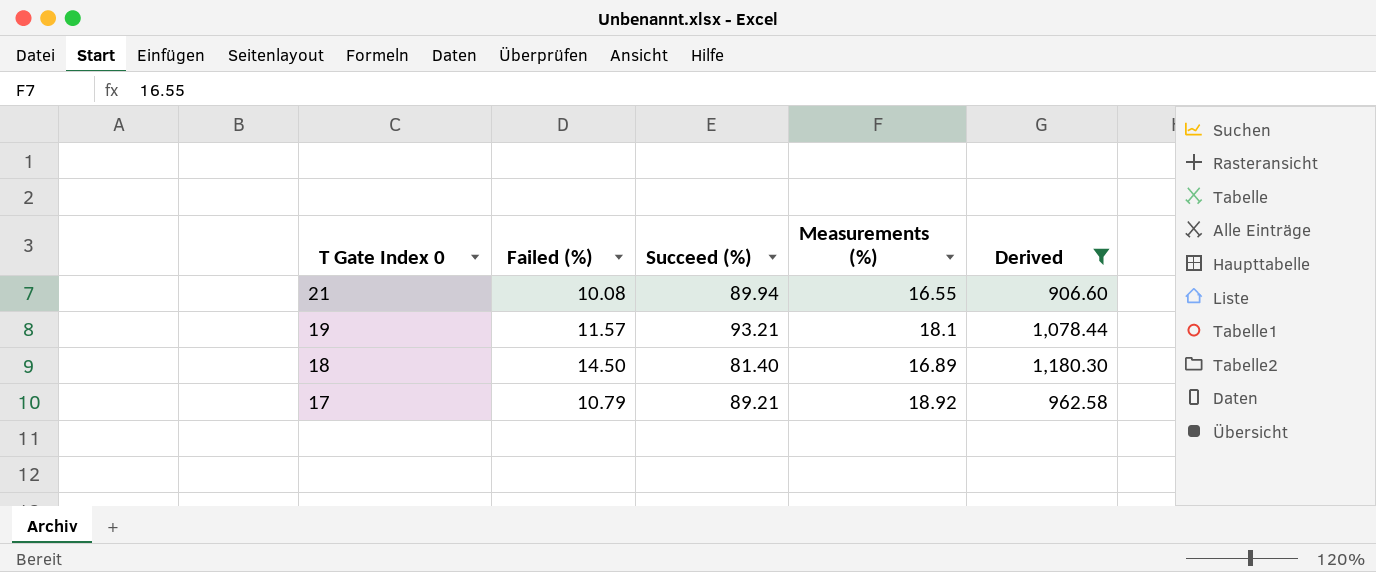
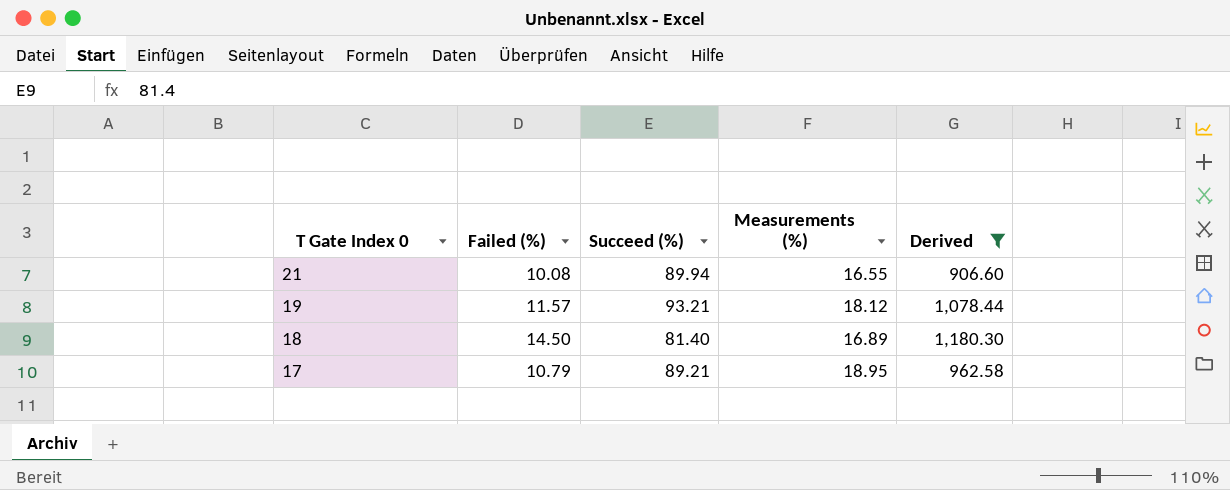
19 | Measurements (%): 18.1 -> 18.12
17 | Measurements (%): 18.92 -> 18.95

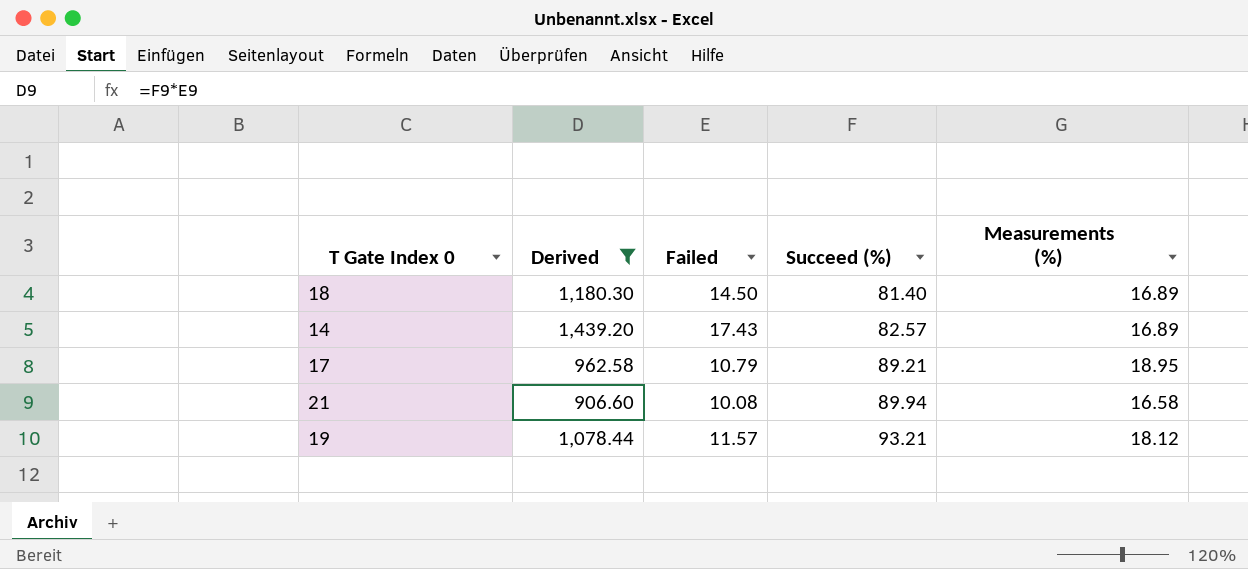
row order: T Gate Index 0 descending -> Succeed (%) ascending
column Derived | position: 5 -> 2
column name: Failed (%) -> Failed
row 14: none -> 1,439.20 | 17.43 | 82.57 | 16.89
21 | Measurements (%): 16.55 -> 16.58

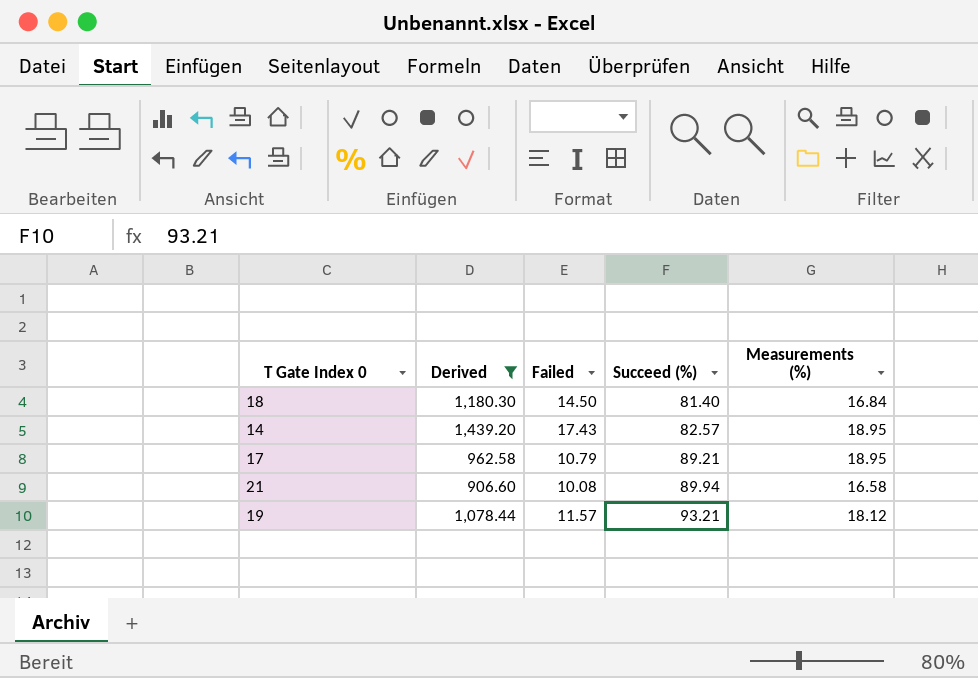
18 | Measurements (%): 16.89 -> 16.84
14 | Measurements (%): 16.89 -> 18.95

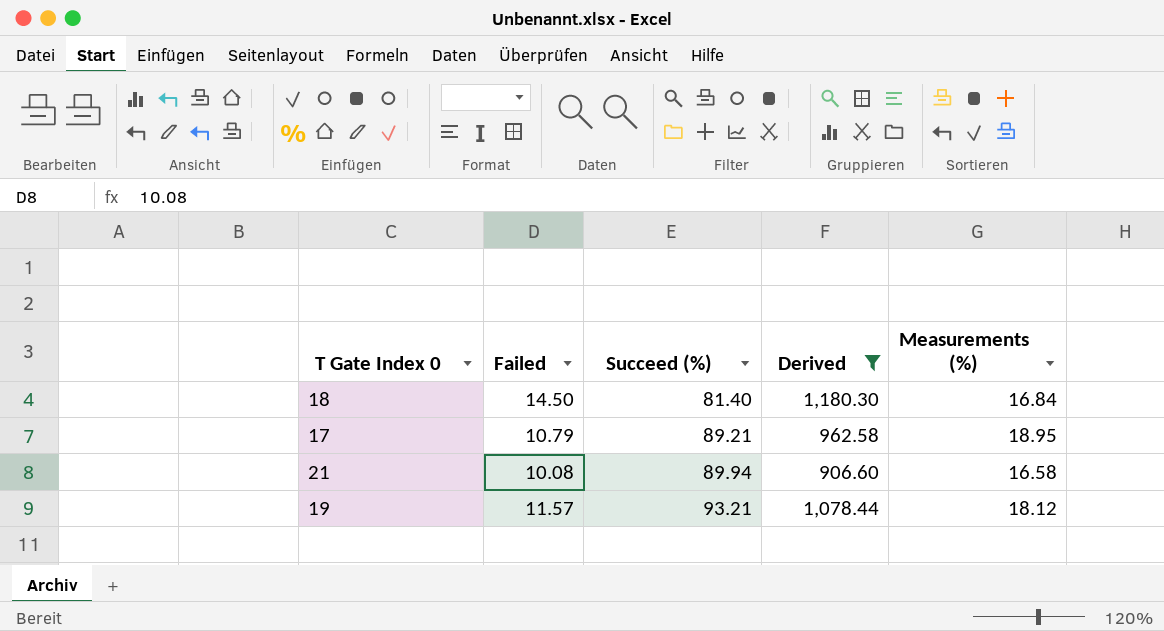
column Derived | position: 2 -> 4
row 14: 1,439.20 | 17.43 | 82.57 | 18.95 -> none

